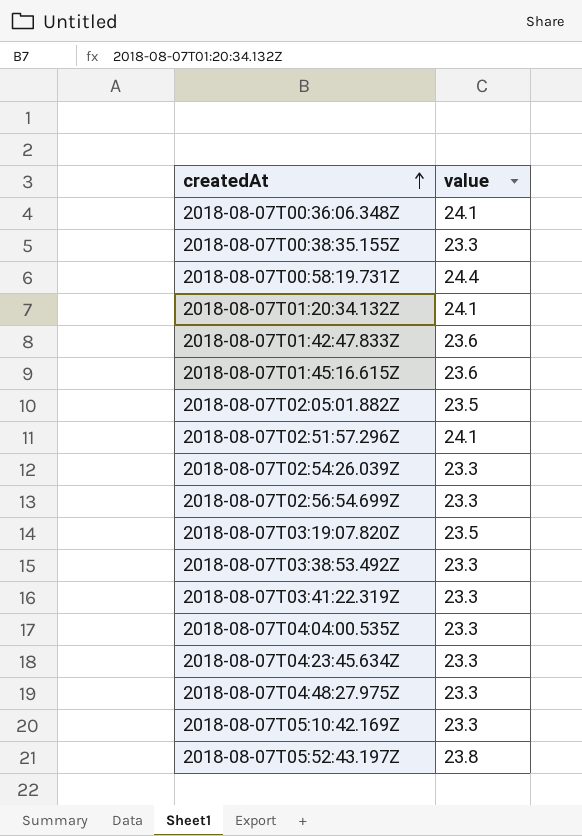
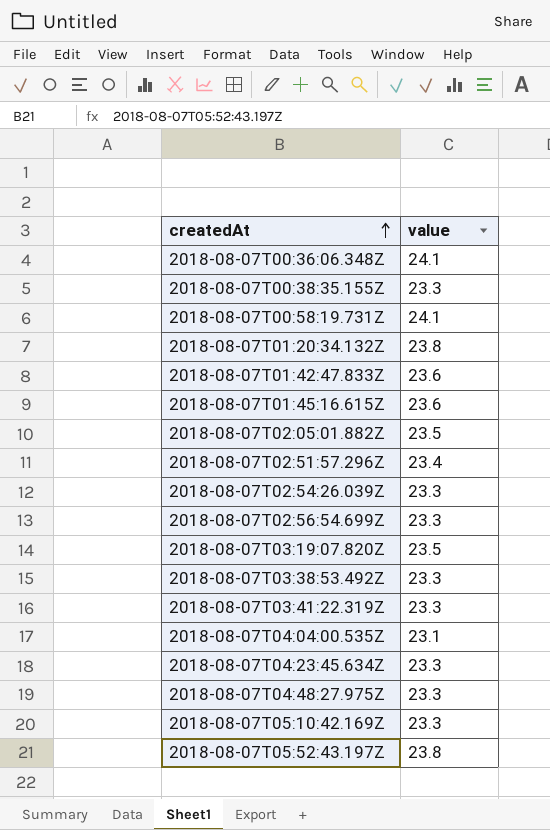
2018-08-07T00:58:19.731Z | value: 24.4 -> 24.1
2018-08-07T01:20:34.132Z | value: 24.1 -> 23.8
2018-08-07T02:51:57.296Z | value: 24.1 -> 23.4
2018-08-07T04:04:00.535Z | value: 23.3 -> 23.1

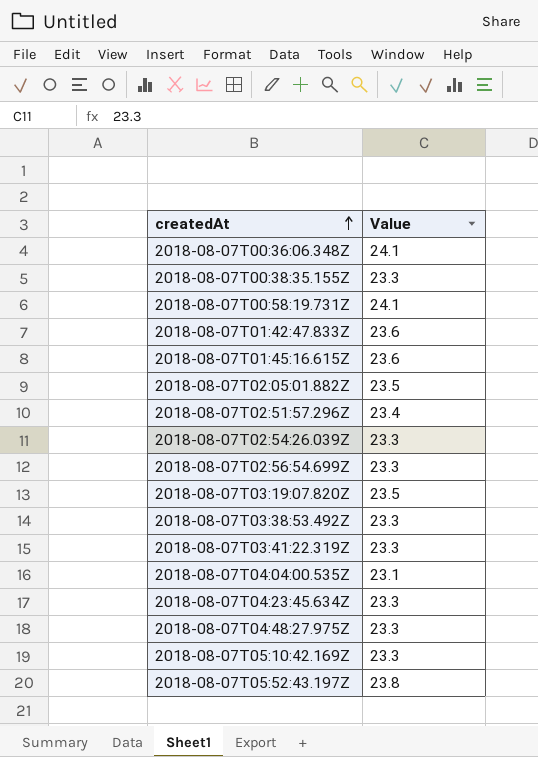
column name: value -> Value
row 2018-08-07T01:20:34.132Z: 23.8 -> none

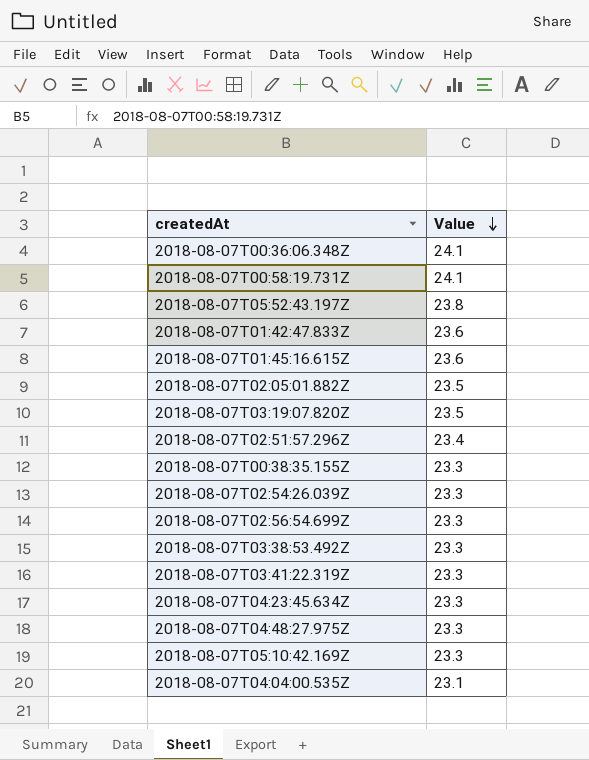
row order: createdAt ascending -> Value descending

